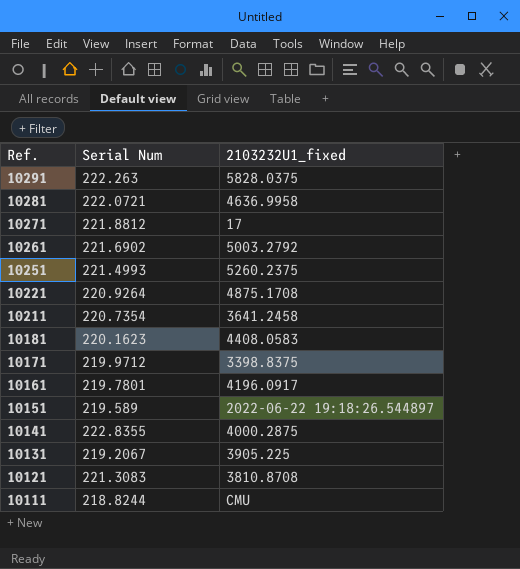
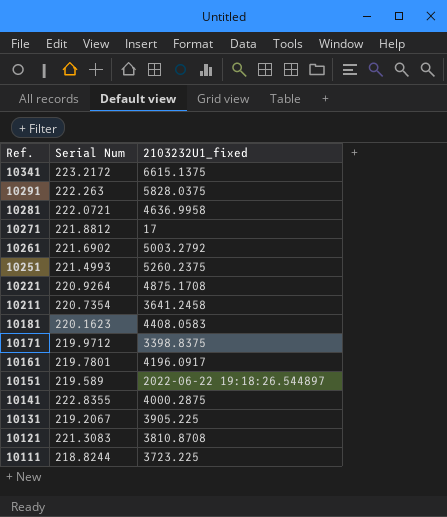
row 10341: none -> 223.2172 | 6615.1375
10111 | 2103232U1_fixed: CMU -> 3723.225

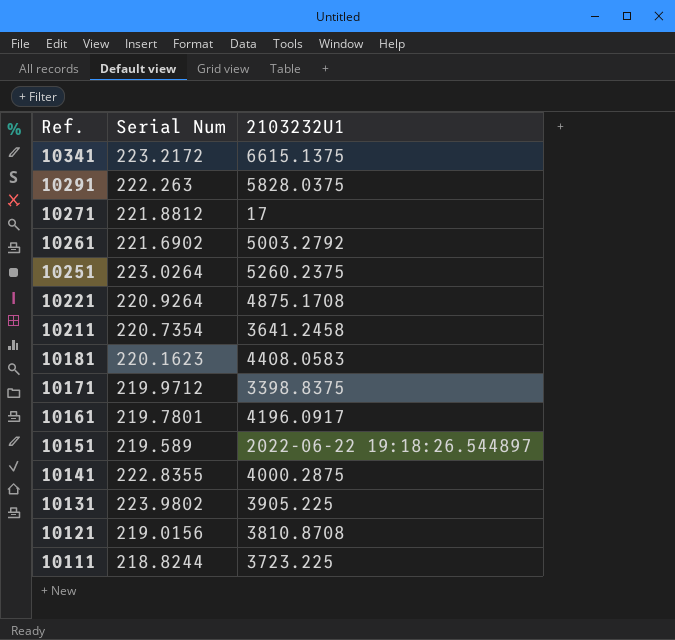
column name: 2103232U1_fixed -> 2103232U1
row 10281: 222.0721 | 4636.9958 -> none
10251 | Serial Num: 221.4993 -> 223.0264
10131 | Serial Num: 219.2067 -> 223.9802
10121 | Serial Num: 221.3083 -> 219.0156

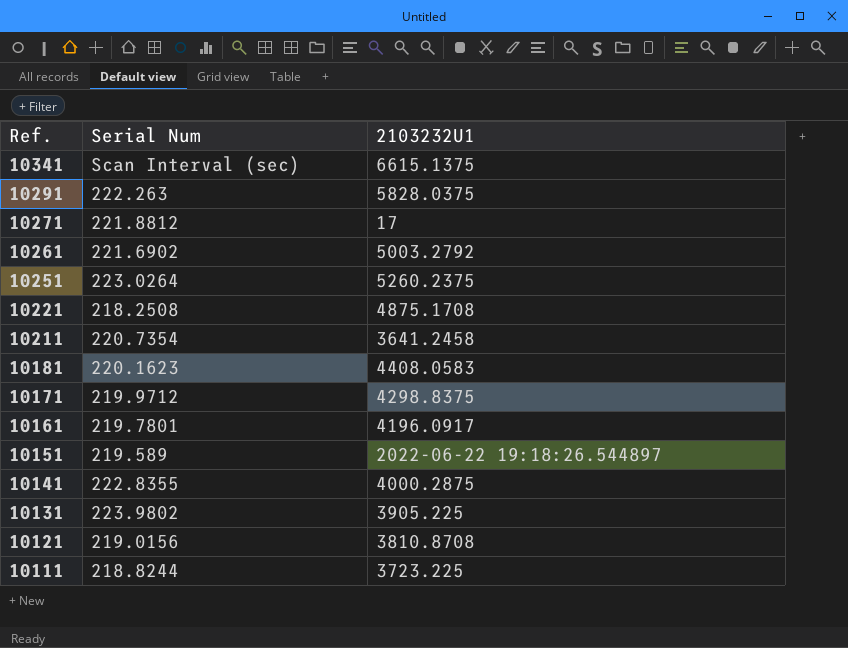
10341 | Serial Num: 223.2172 -> Scan Interval (sec)
10221 | Serial Num: 220.9264 -> 218.2508
10171 | 2103232U1: 3398.8375 -> 4298.8375

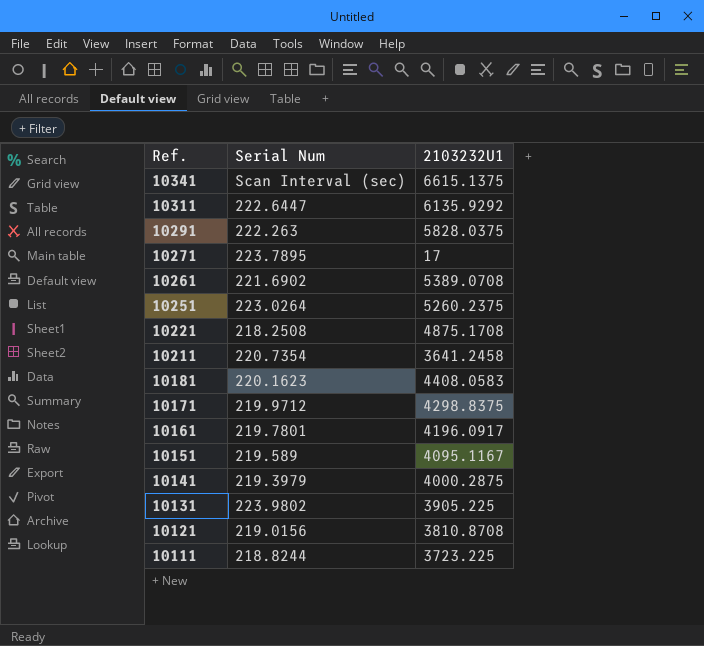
row 10311: none -> 222.6447 | 6135.9292
10271 | Serial Num: 221.8812 -> 223.7895
10261 | 2103232U1: 5003.2792 -> 5389.0708
10151 | 2103232U1: 2022-06-22 19:18:26.544897 -> 4095.1167
10141 | Serial Num: 222.8355 -> 219.3979

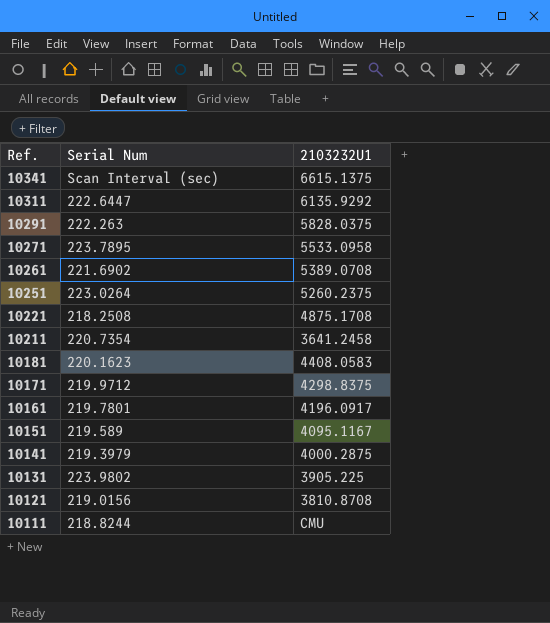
10271 | 2103232U1: 17 -> 5533.0958
10111 | 2103232U1: 3723.225 -> CMU

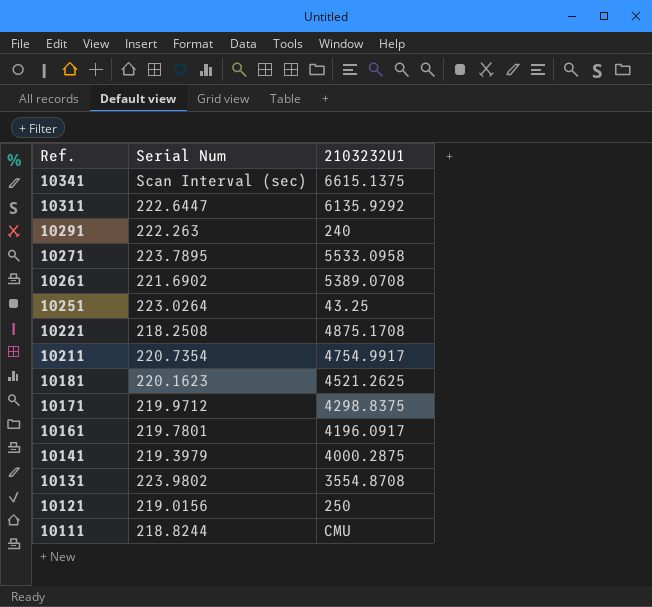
row 10151: 219.589 | 4095.1167 -> none
10291 | 2103232U1: 5828.0375 -> 240
10251 | 2103232U1: 5260.2375 -> 43.25
10211 | 2103232U1: 3641.2458 -> 4754.9917
10181 | 2103232U1: 4408.0583 -> 4521.2625
10131 | 2103232U1: 3905.225 -> 3554.8708
10121 | 2103232U1: 3810.8708 -> 250

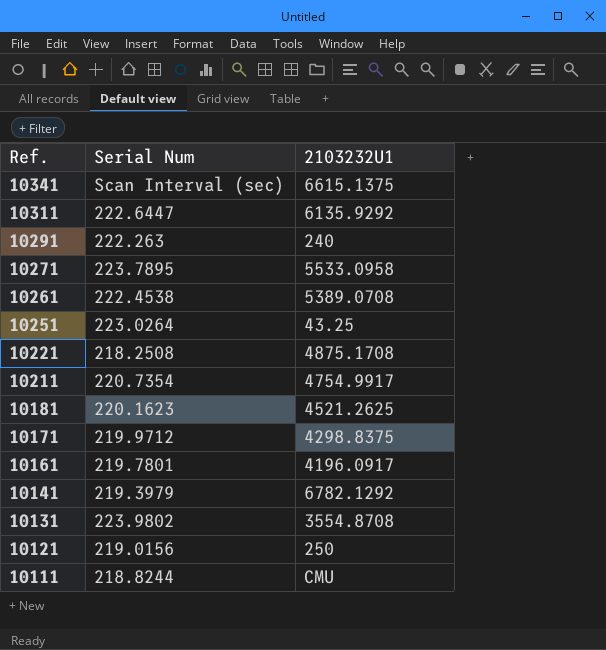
10261 | Serial Num: 221.6902 -> 222.4538
10141 | 2103232U1: 4000.2875 -> 6782.1292

